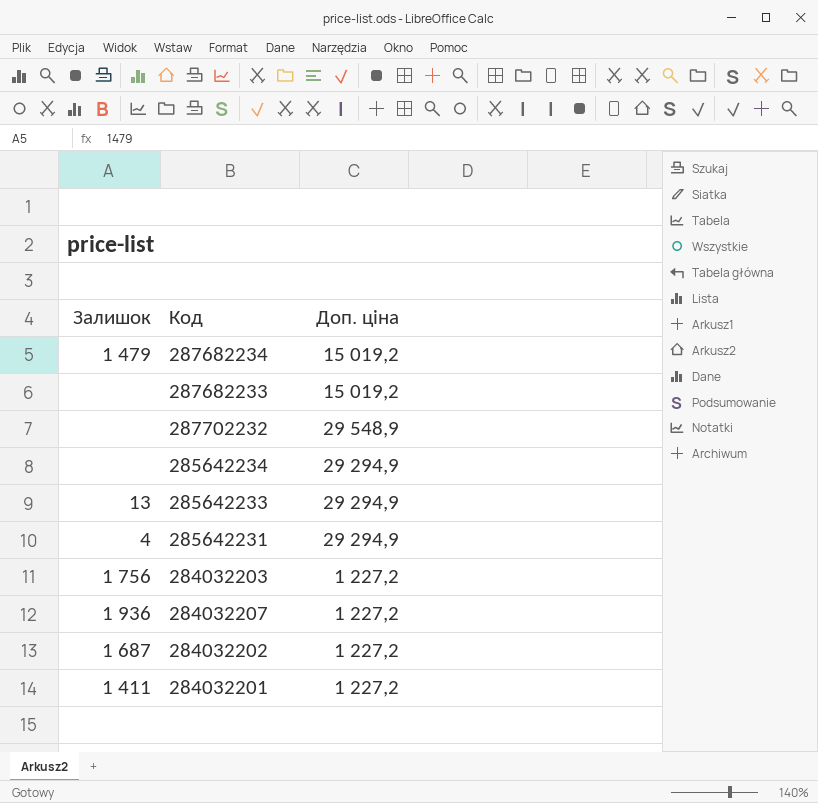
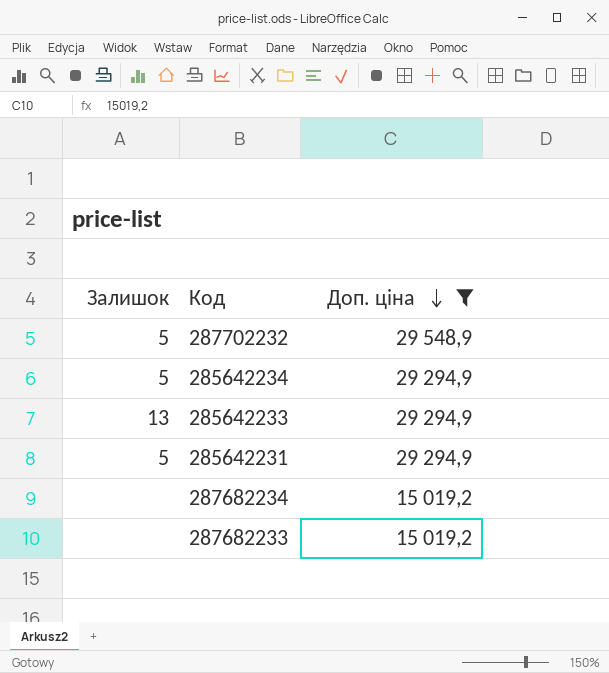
filter: none -> Доп. ціна != 1 227,2
row order: none -> Доп. ціна descending
287702232 | Залишок: none -> 5
285642234 | Залишок: none -> 5
285642231 | Залишок: 4 -> 5
287682234 | Залишок: 1 479 -> none

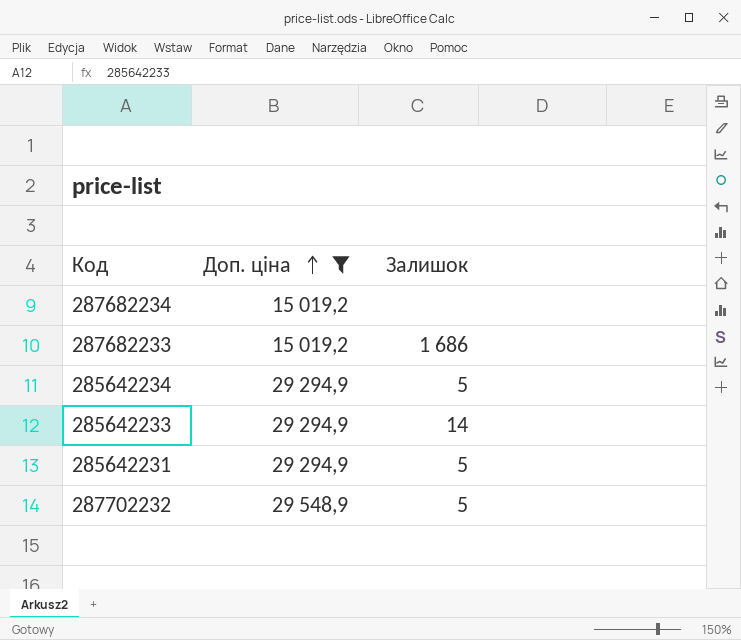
row order: Доп. ціна descending -> Доп. ціна ascending
column Залишок | position: 1 -> 3
287682233 | Залишок: none -> 1 686
285642233 | Залишок: 13 -> 14

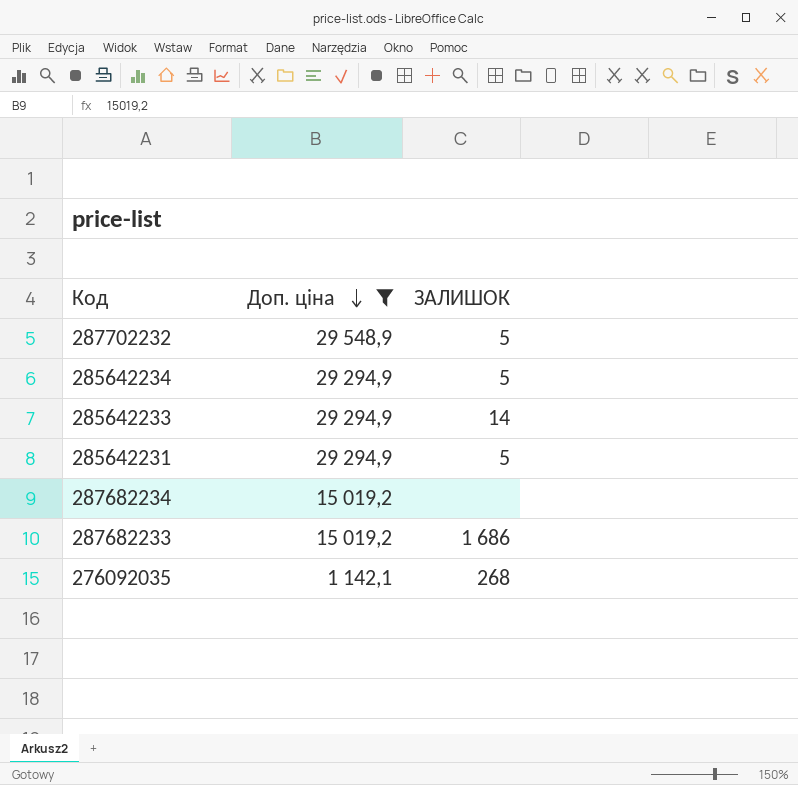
row order: Доп. ціна ascending -> Доп. ціна descending
column name: Залишок -> ЗАЛИШОК
row 276092035: none -> 1 142,1 | 268

